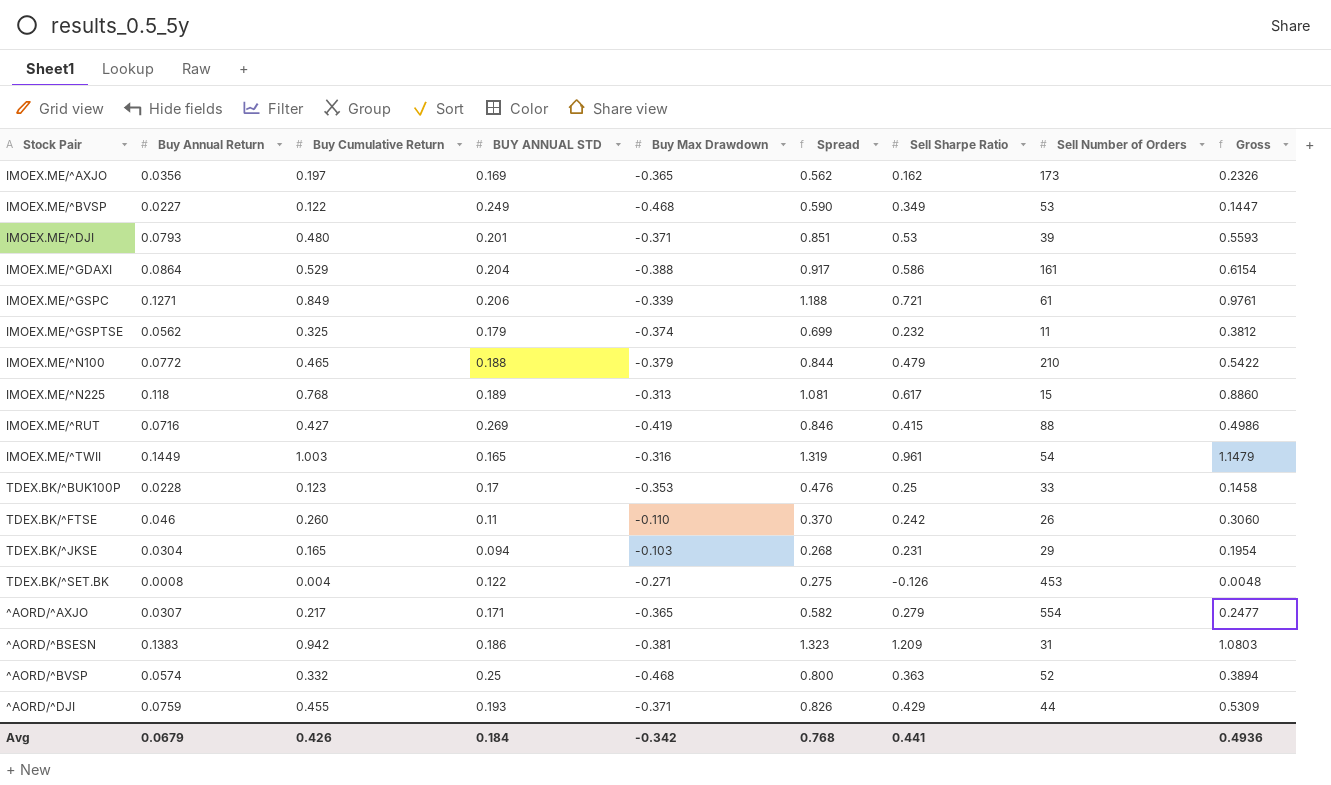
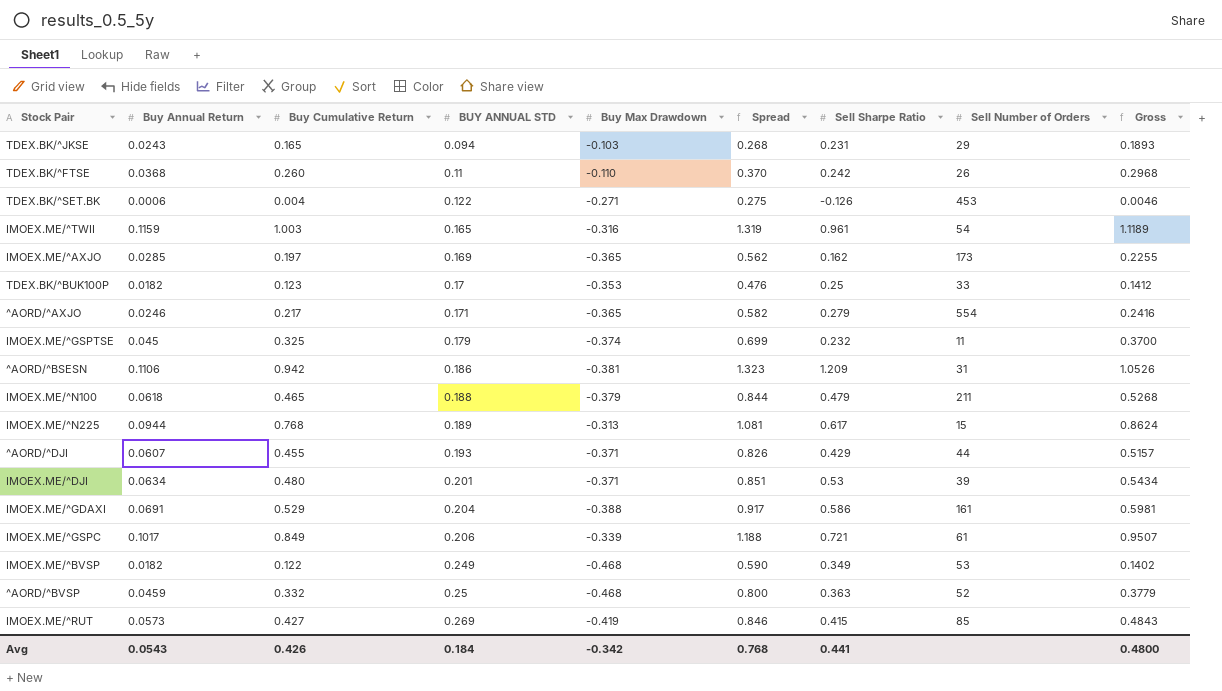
row order: none -> BUY ANNUAL STD ascending
TDEX.BK/^JKSE | Buy Annual Return: 0.0304 -> 0.0243
TDEX.BK/^JKSE | Gross: 0.1954 -> 0.1893
TDEX.BK/^FTSE | Buy Annual Return: 0.046 -> 0.0368
TDEX.BK/^FTSE | Gross: 0.3060 -> 0.2968
TDEX.BK/^SET.BK | Buy Annual Return: 0.0008 -> 0.0006
TDEX.BK/^SET.BK | Gross: 0.0048 -> 0.0046
IMOEX.ME/^TWII | Buy Annual Return: 0.1449 -> 0.1159
IMOEX.ME/^TWII | Gross: 1.1479 -> 1.1189
IMOEX.ME/^AXJO | Buy Annual Return: 0.0356 -> 0.0285
IMOEX.ME/^AXJO | Gross: 0.2326 -> 0.2255
TDEX.BK/^BUK100P | Buy Annual Return: 0.0228 -> 0.0182
TDEX.BK/^BUK100P | Gross: 0.1458 -> 0.1412
^AORD/^AXJO | Buy Annual Return: 0.0307 -> 0.0246
^AORD/^AXJO | Gross: 0.2477 -> 0.2416
IMOEX.ME/^GSPTSE | Buy Annual Return: 0.0562 -> 0.045
IMOEX.ME/^GSPTSE | Gross: 0.3812 -> 0.3700
^AORD/^BSESN | Buy Annual Return: 0.1383 -> 0.1106
^AORD/^BSESN | Gross: 1.0803 -> 1.0526
IMOEX.ME/^N100 | Buy Annual Return: 0.0772 -> 0.0618
IMOEX.ME/^N100 | Sell Number of Orders: 210 -> 211
IMOEX.ME/^N100 | Gross: 0.5422 -> 0.5268
IMOEX.ME/^N225 | Buy Annual Return: 0.118 -> 0.0944
IMOEX.ME/^N225 | Gross: 0.8860 -> 0.8624
^AORD/^DJI | Buy Annual Return: 0.0759 -> 0.0607
^AORD/^DJI | Gross: 0.5309 -> 0.5157
IMOEX.ME/^DJI | Buy Annual Return: 0.0793 -> 0.0634
IMOEX.ME/^DJI | Gross: 0.5593 -> 0.5434
IMOEX.ME/^GDAXI | Buy Annual Return: 0.0864 -> 0.0691
IMOEX.ME/^GDAXI | Gross: 0.6154 -> 0.5981
IMOEX.ME/^GSPC | Buy Annual Return: 0.1271 -> 0.1017
IMOEX.ME/^GSPC | Gross: 0.9761 -> 0.9507
IMOEX.ME/^BVSP | Buy Annual Return: 0.0227 -> 0.0182
IMOEX.ME/^BVSP | Gross: 0.1447 -> 0.1402
^AORD/^BVSP | Buy Annual Return: 0.0574 -> 0.0459
^AORD/^BVSP | Gross: 0.3894 -> 0.3779
IMOEX.ME/^RUT | Buy Annual Return: 0.0716 -> 0.0573
IMOEX.ME/^RUT | Sell Number of Orders: 88 -> 85
IMOEX.ME/^RUT | Gross: 0.4986 -> 0.4843
Avg | Buy Annual Return: 0.0679 -> 0.0543
Avg | Gross: 0.4936 -> 0.4800

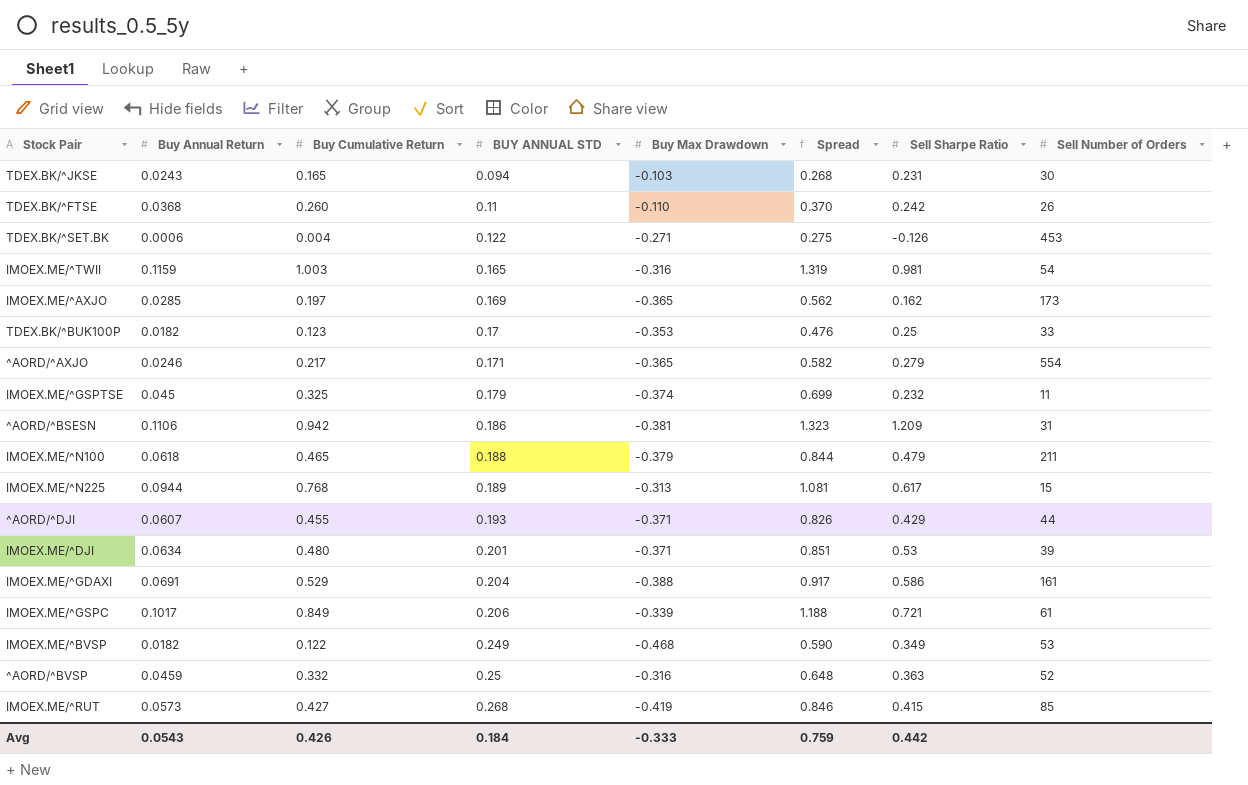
column Gross | formula: [Buy Annual Return] + [Buy Cumulative Return] -> none
TDEX.BK/^JKSE | Sell Number of Orders: 29 -> 30
IMOEX.ME/^TWII | Sell Sharpe Ratio: 0.961 -> 0.981
^AORD/^BVSP | Buy Max Drawdown: -0.468 -> -0.316
^AORD/^BVSP | Spread: 0.800 -> 0.648
IMOEX.ME/^RUT | BUY ANNUAL STD: 0.269 -> 0.268
Avg | Buy Max Drawdown: -0.342 -> -0.333
Avg | Spread: 0.768 -> 0.759
Avg | Sell Sharpe Ratio: 0.441 -> 0.442

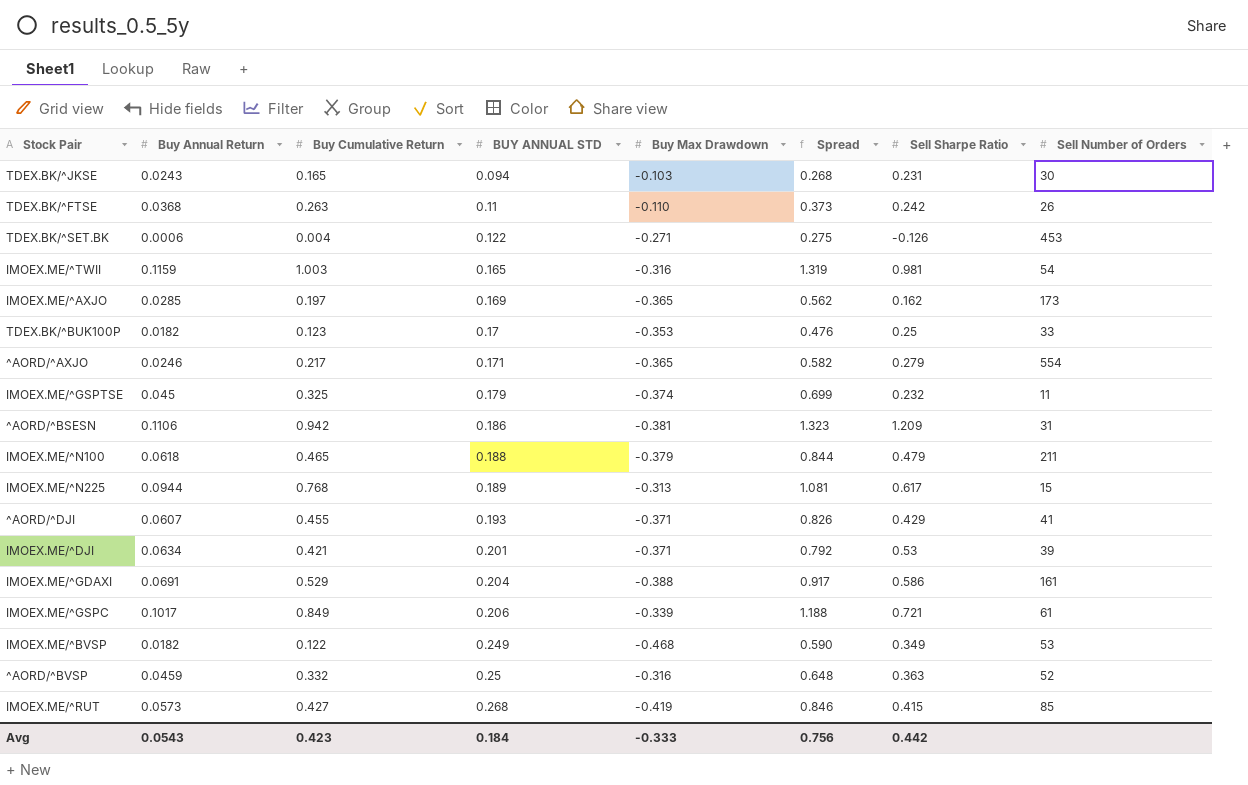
TDEX.BK/^FTSE | Buy Cumulative Return: 0.260 -> 0.263
TDEX.BK/^FTSE | Spread: 0.370 -> 0.373
^AORD/^DJI | Sell Number of Orders: 44 -> 41
IMOEX.ME/^DJI | Buy Cumulative Return: 0.480 -> 0.421
IMOEX.ME/^DJI | Spread: 0.851 -> 0.792
Avg | Buy Cumulative Return: 0.426 -> 0.423
Avg | Spread: 0.759 -> 0.756

